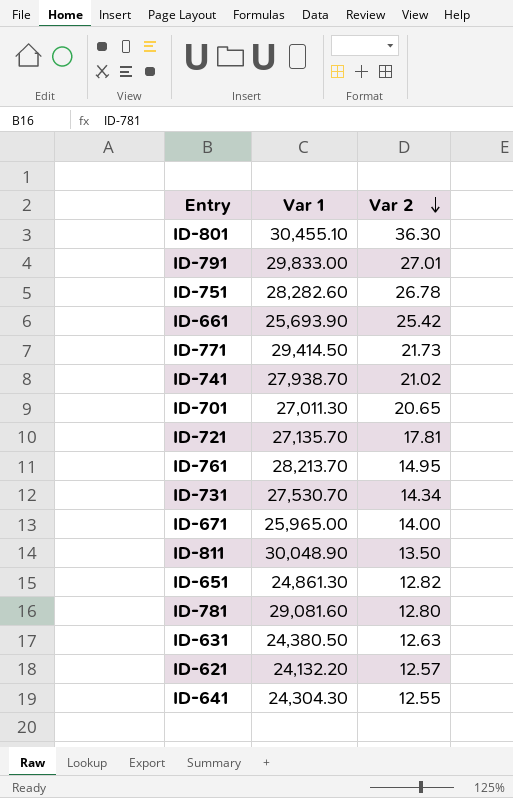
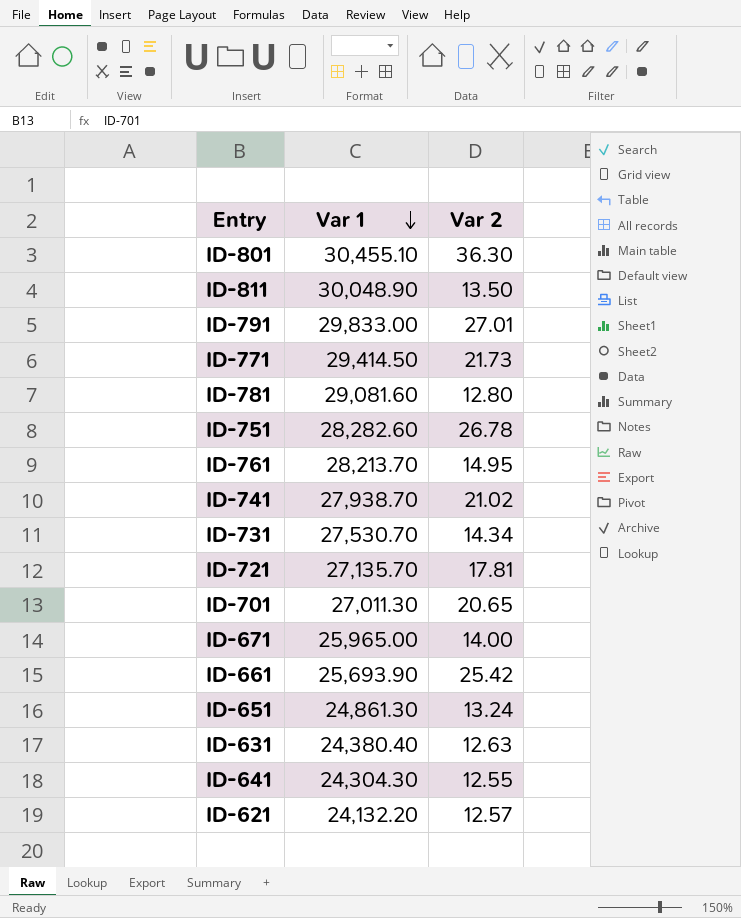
row order: Var 2 descending -> Var 1 descending
ID-651 | Var 2: 12.82 -> 13.24
ID-631 | Var 1: 24,380.50 -> 24,380.40

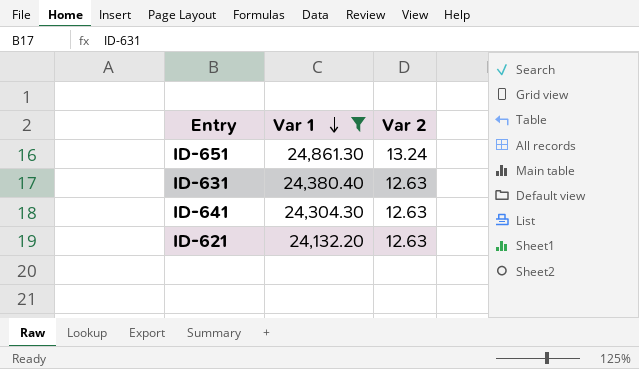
filter: none -> Var 1 <= 24,861.30
ID-641 | Var 2: 12.55 -> 12.63
ID-621 | Var 2: 12.57 -> 12.63

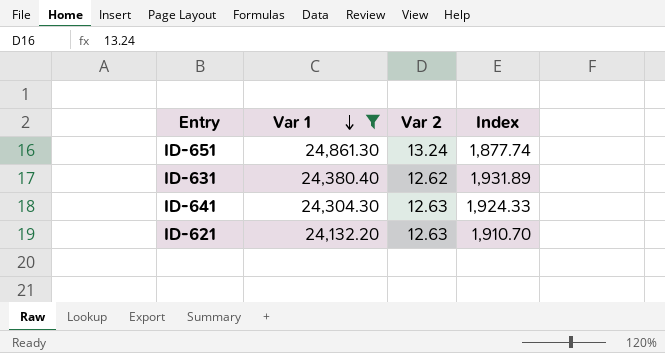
column Index | formula: none -> [Var 1] / [Var 2]
ID-631 | Var 2: 12.63 -> 12.62

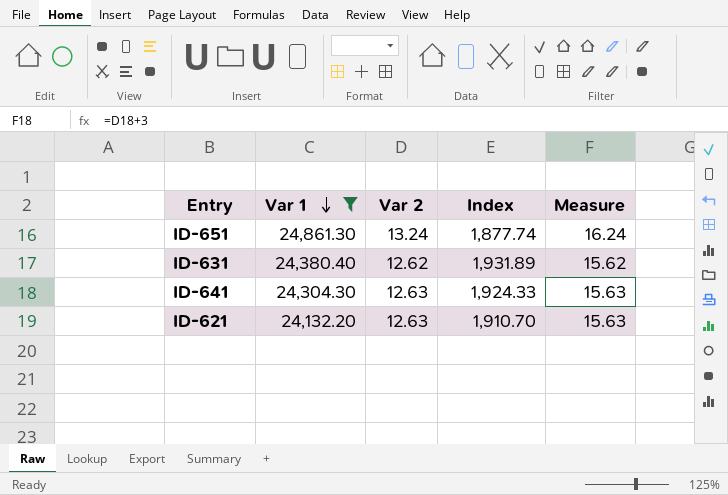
column Measure | formula: none -> [Var 2] + 3

